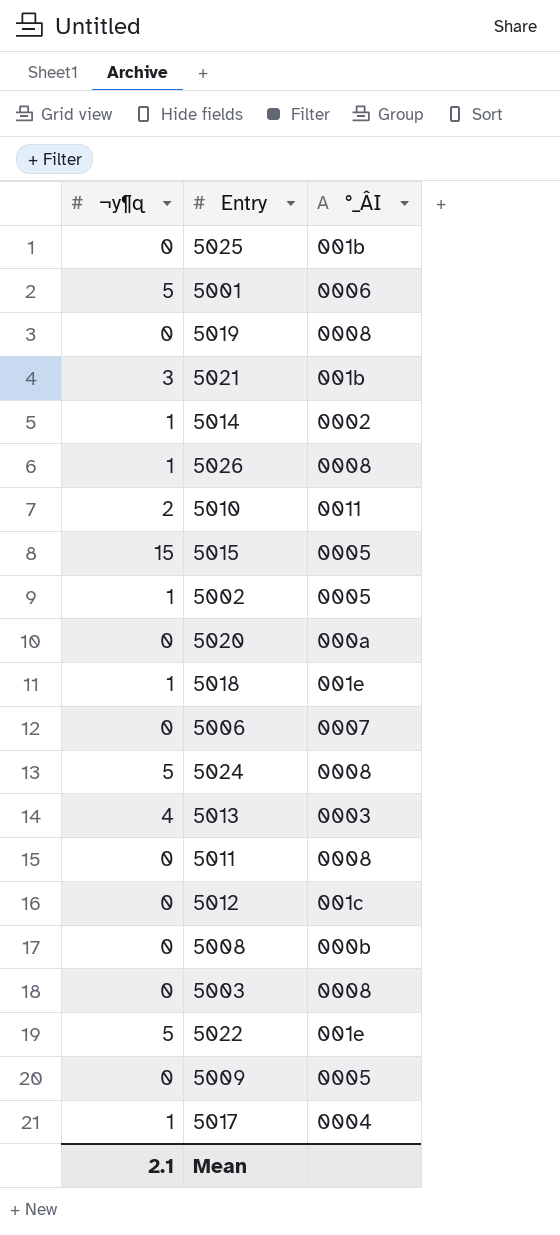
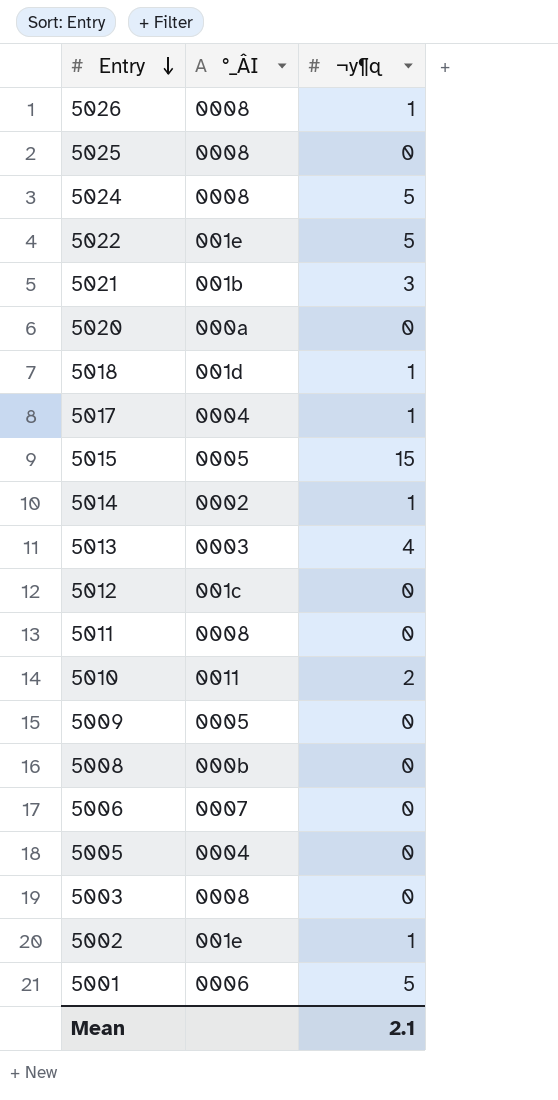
row order: none -> Entry descending
column ¬y¶q | position: 1 -> 3
row 5019: 0 | 0008 -> none
5025 | °_ÂI: 001b -> 0008
5018 | °_ÂI: 001e -> 001d
row 5005: none -> 0004 | 0
5002 | °_ÂI: 0005 -> 001e

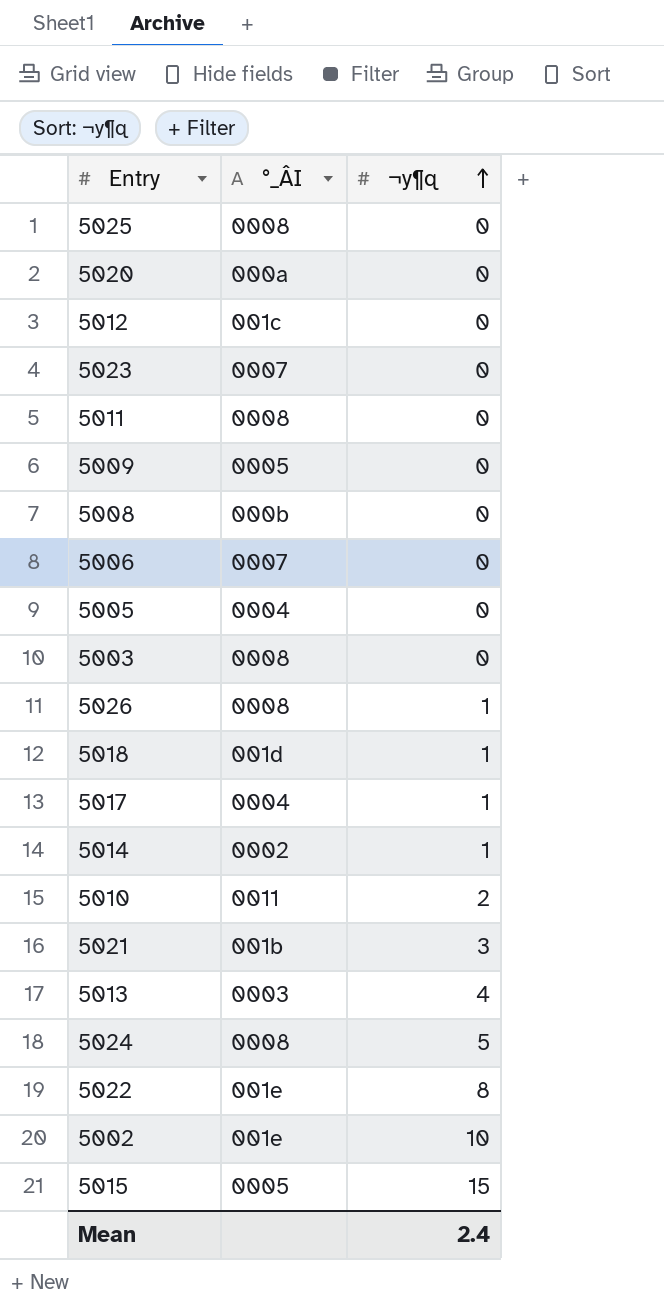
row order: Entry descending -> ¬y¶q ascending
row 5001: 0006 | 5 -> none
row 5023: none -> 0007 | 0
5022 | ¬y¶q: 5 -> 8
5002 | ¬y¶q: 1 -> 10
Mean | ¬y¶q: 2.1 -> 2.4

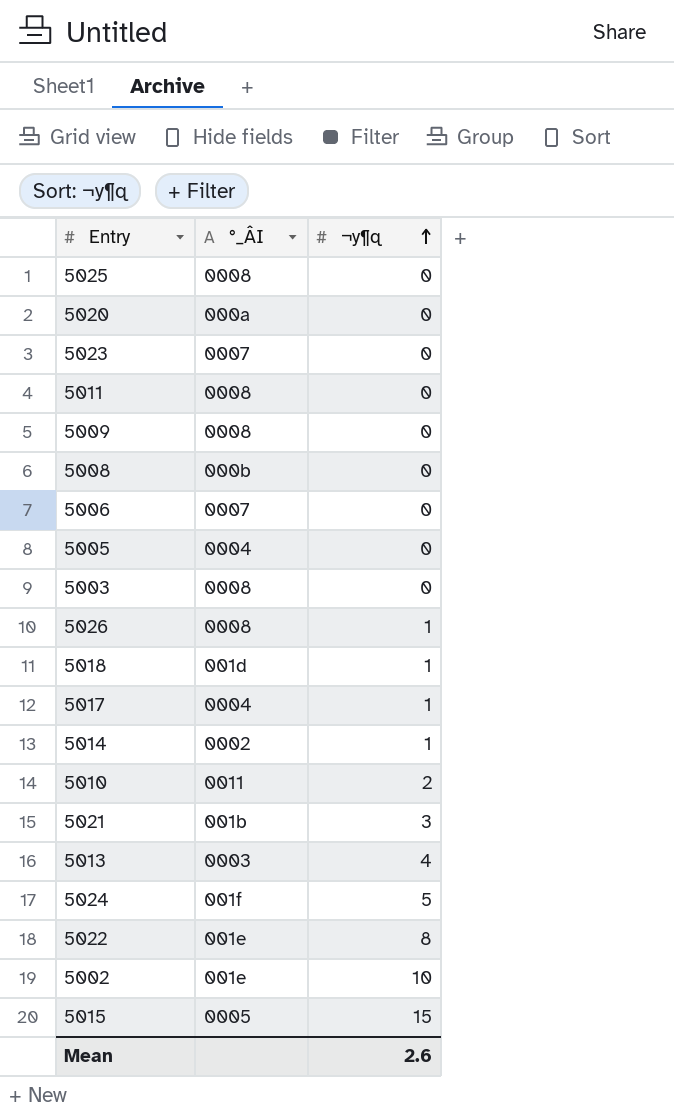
row 5012: 001c | 0 -> none
5009 | °_ÂI: 0005 -> 0008
5024 | °_ÂI: 0008 -> 001f
Mean | ¬y¶q: 2.4 -> 2.6

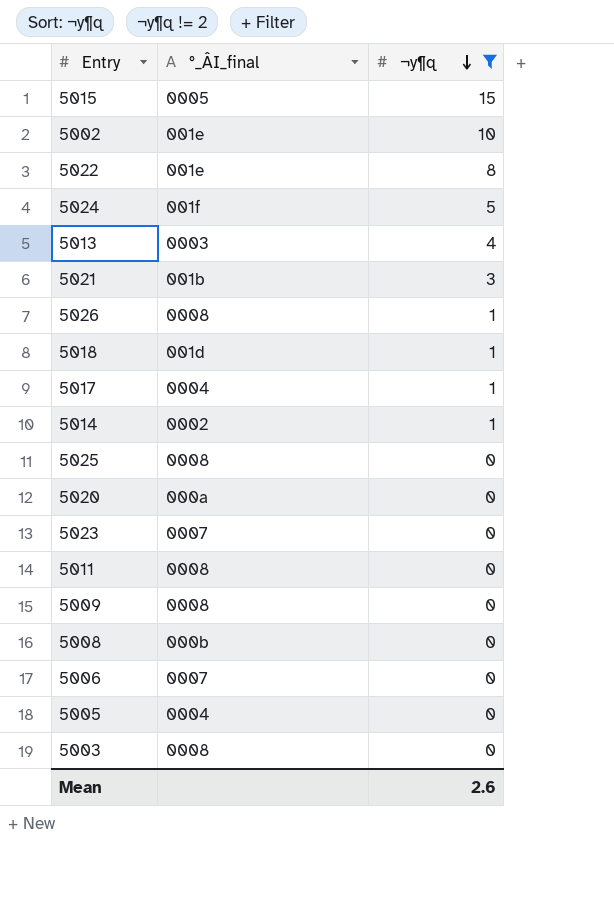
filter: none -> ¬y¶q != 2
row order: ¬y¶q ascending -> ¬y¶q descending
column name: °_ÂI -> °_ÂI_final

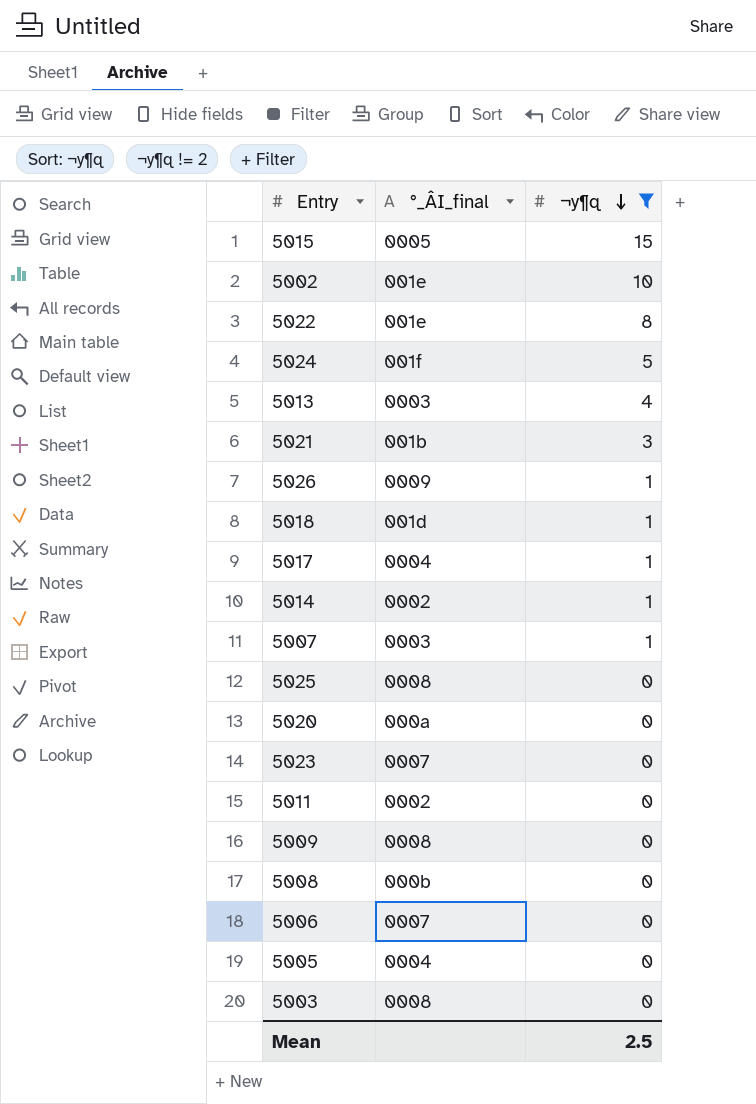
5026 | °_ÂI_final: 0008 -> 0009
row 5007: none -> 0003 | 1
5011 | °_ÂI_final: 0008 -> 0002
Mean | ¬y¶q: 2.6 -> 2.5

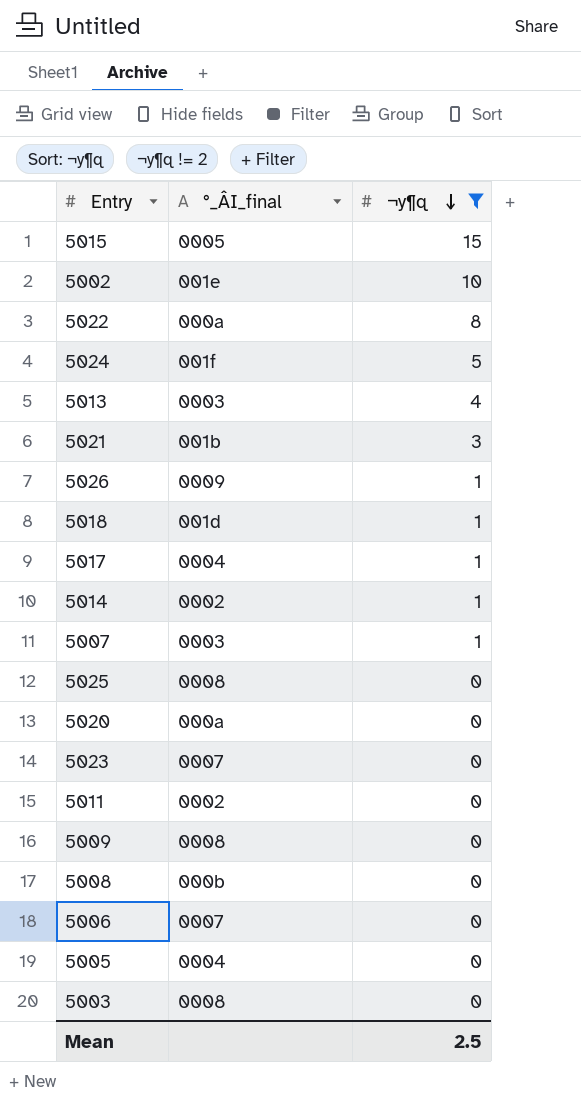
5022 | °_ÂI_final: 001e -> 000a

